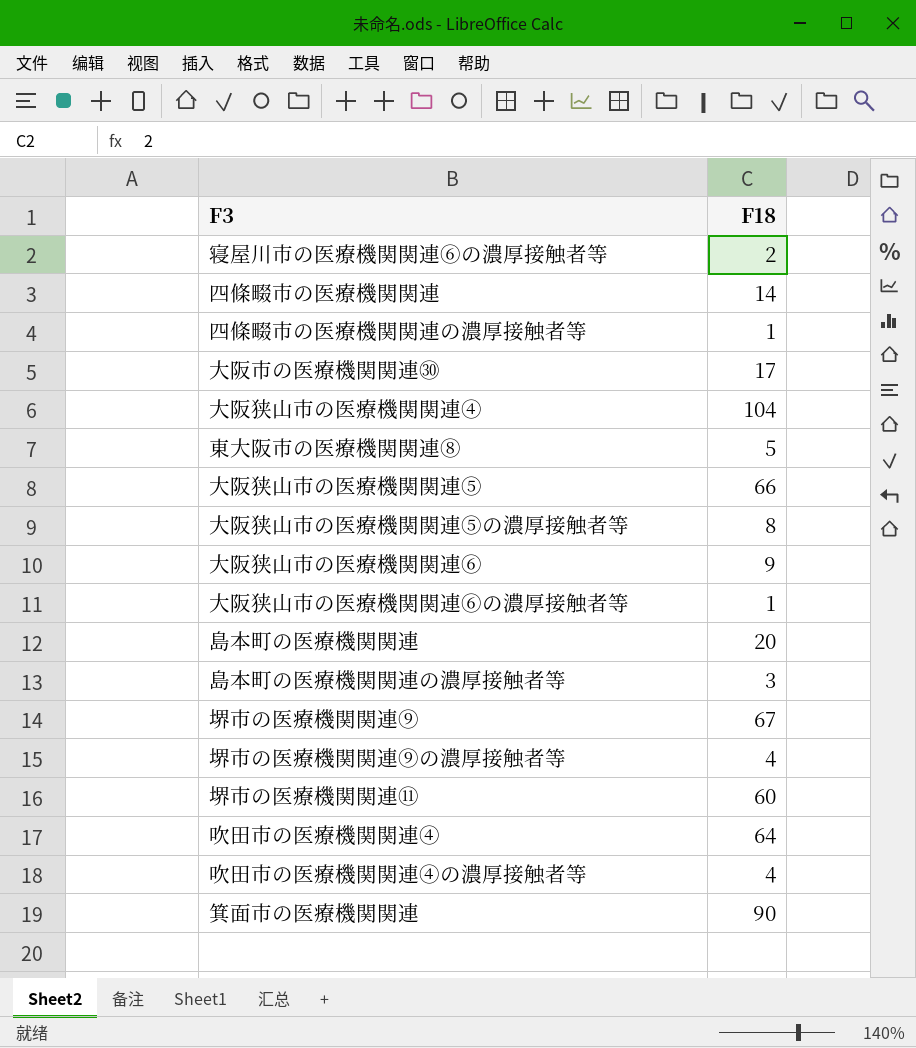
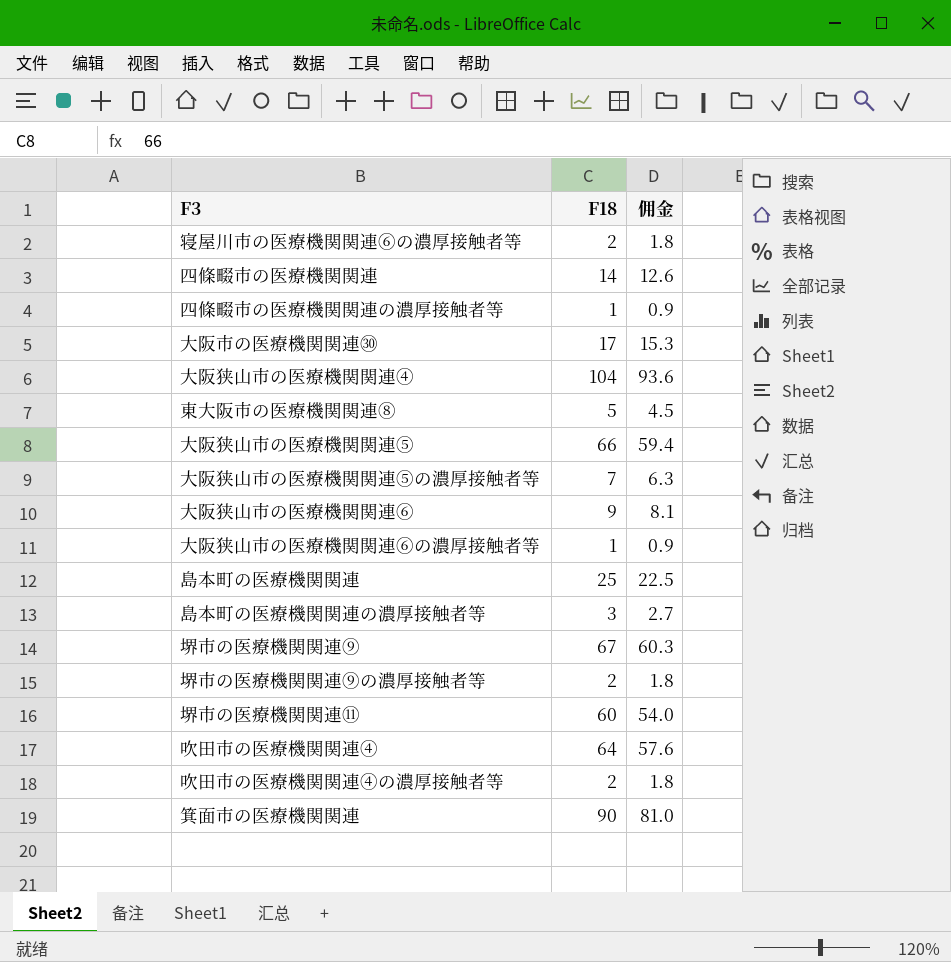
column 佣金 | formula: none -> [F18] * 0.9
大阪狭山市の医療機関関連⑤の濃厚接触者等 | F18: 8 -> 7
島本町の医療機関関連 | F18: 20 -> 25
堺市の医療機関関連⑨の濃厚接触者等 | F18: 4 -> 2
吹田市の医療機関関連④の濃厚接触者等 | F18: 4 -> 2

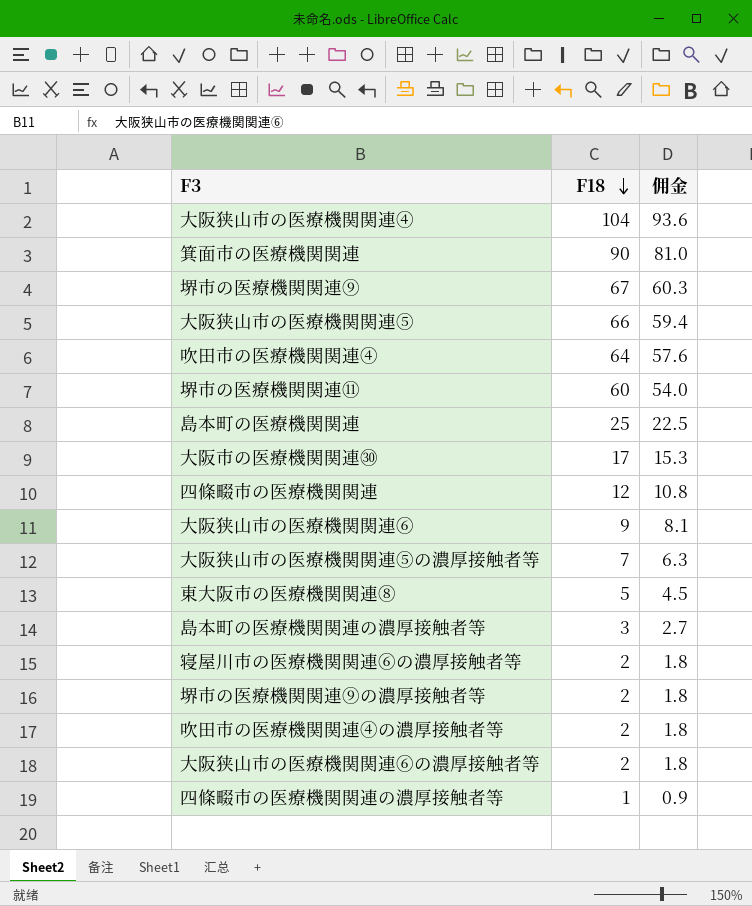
row order: none -> F18 descending
四條畷市の医療機関関連 | F18: 14 -> 12
四條畷市の医療機関関連 | 佣金: 12.6 -> 10.8
大阪狭山市の医療機関関連⑥の濃厚接触者等 | F18: 1 -> 2
大阪狭山市の医療機関関連⑥の濃厚接触者等 | 佣金: 0.9 -> 1.8

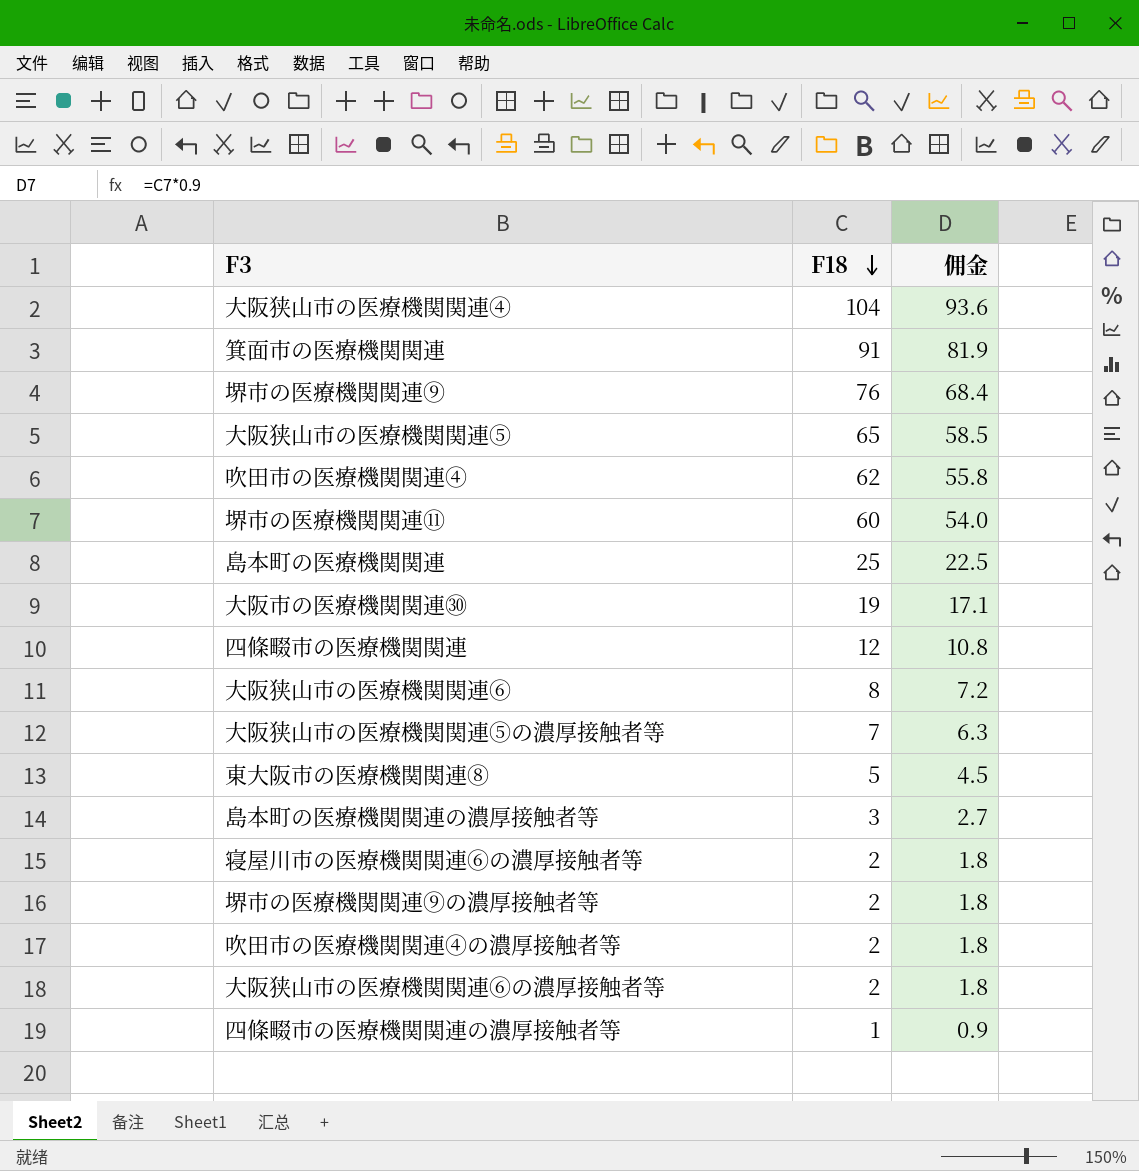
箕面市の医療機関関連 | F18: 90 -> 91
箕面市の医療機関関連 | 佣金: 81.0 -> 81.9
堺市の医療機関関連⑨ | F18: 67 -> 76
堺市の医療機関関連⑨ | 佣金: 60.3 -> 68.4
大阪狭山市の医療機関関連⑤ | F18: 66 -> 65
大阪狭山市の医療機関関連⑤ | 佣金: 59.4 -> 58.5
吹田市の医療機関関連④ | F18: 64 -> 62
吹田市の医療機関関連④ | 佣金: 57.6 -> 55.8
大阪市の医療機関関連㉚ | F18: 17 -> 19
大阪市の医療機関関連㉚ | 佣金: 15.3 -> 17.1
大阪狭山市の医療機関関連⑥ | F18: 9 -> 8
大阪狭山市の医療機関関連⑥ | 佣金: 8.1 -> 7.2

